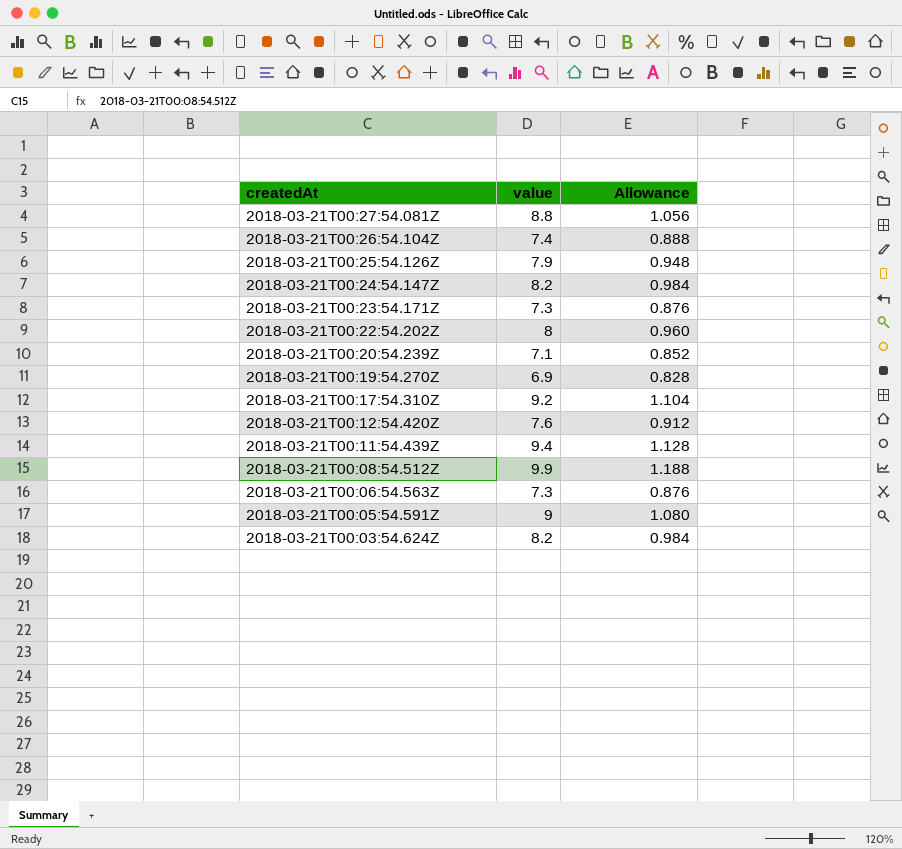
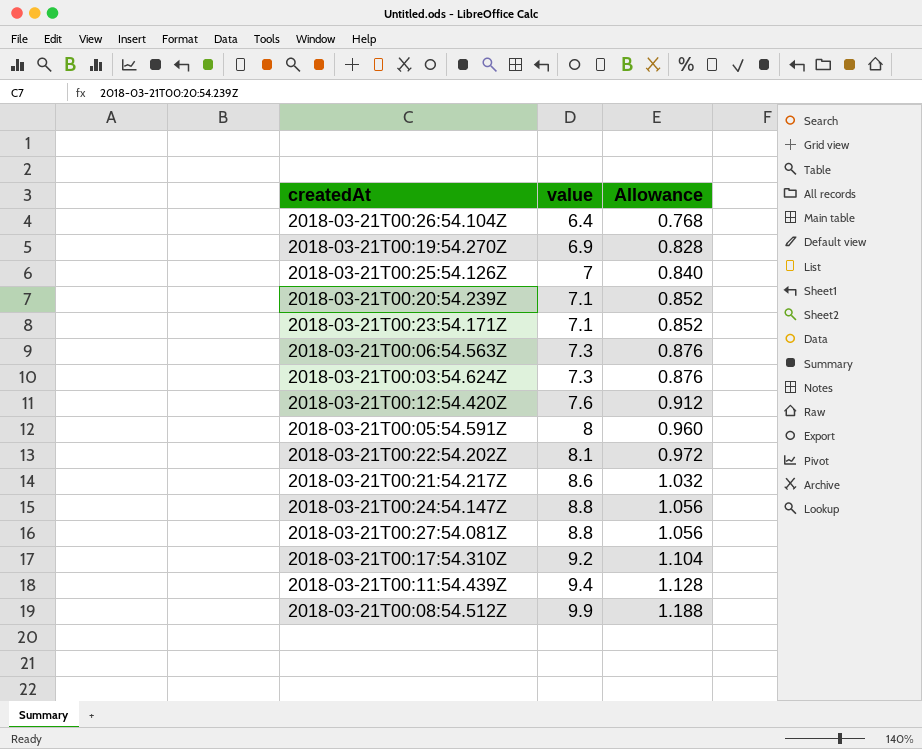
row order: createdAt descending -> value ascending
2018-03-21T00:26:54.104Z | value: 7.4 -> 6.4
2018-03-21T00:26:54.104Z | Allowance: 0.888 -> 0.768
2018-03-21T00:25:54.126Z | value: 7.9 -> 7
2018-03-21T00:25:54.126Z | Allowance: 0.948 -> 0.840
2018-03-21T00:23:54.171Z | value: 7.3 -> 7.1
2018-03-21T00:23:54.171Z | Allowance: 0.876 -> 0.852
2018-03-21T00:03:54.624Z | value: 8.2 -> 7.3
2018-03-21T00:03:54.624Z | Allowance: 0.984 -> 0.876
2018-03-21T00:05:54.591Z | value: 9 -> 8
2018-03-21T00:05:54.591Z | Allowance: 1.080 -> 0.960
2018-03-21T00:22:54.202Z | value: 8 -> 8.1
2018-03-21T00:22:54.202Z | Allowance: 0.960 -> 0.972
row 2018-03-21T00:21:54.217Z: none -> 8.6 | 1.032
2018-03-21T00:24:54.147Z | value: 8.2 -> 8.8
2018-03-21T00:24:54.147Z | Allowance: 0.984 -> 1.056

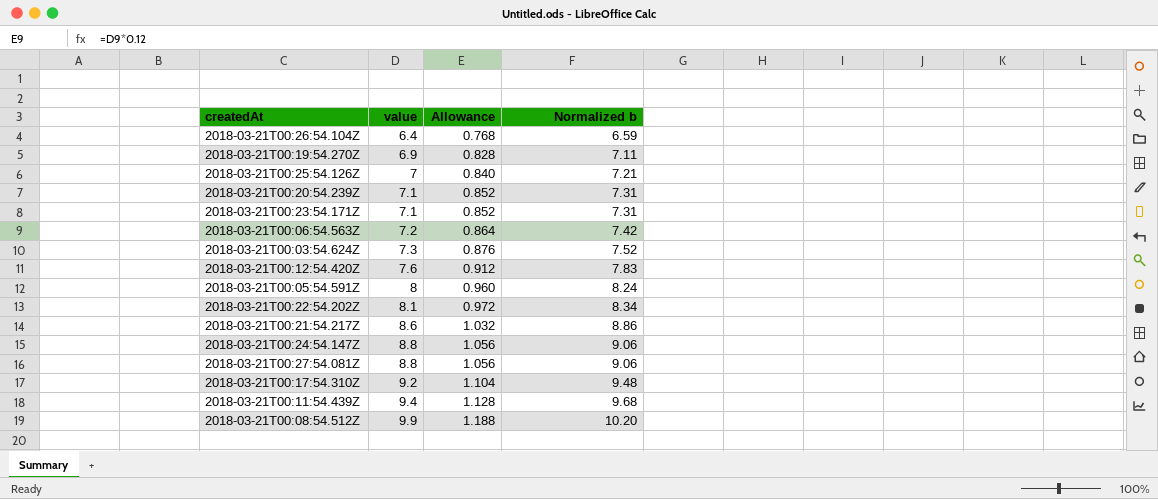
column Normalized b | formula: none -> [value] * 1.03
2018-03-21T00:06:54.563Z | value: 7.3 -> 7.2
2018-03-21T00:06:54.563Z | Allowance: 0.876 -> 0.864

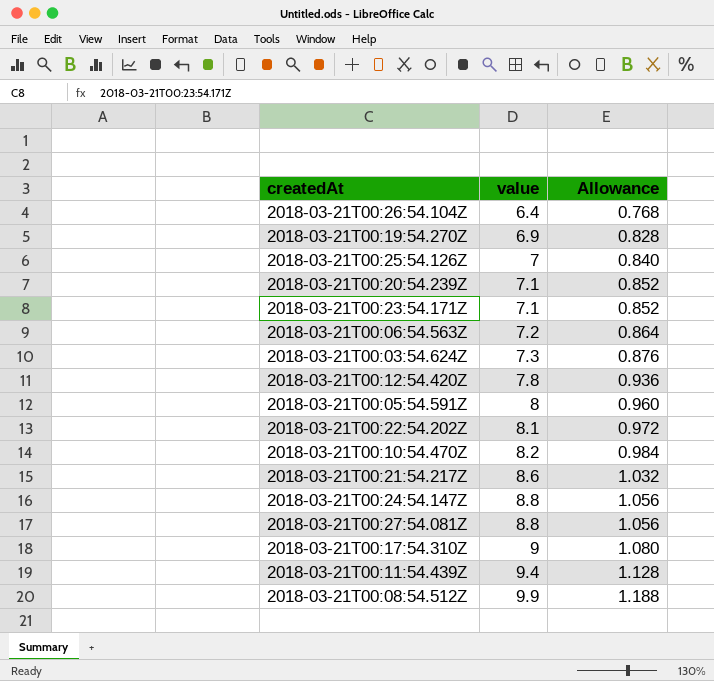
column Normalized b | formula: [value] * 1.03 -> none
2018-03-21T00:12:54.420Z | value: 7.6 -> 7.8
2018-03-21T00:12:54.420Z | Allowance: 0.912 -> 0.936
row 2018-03-21T00:10:54.470Z: none -> 8.2 | 0.984
2018-03-21T00:17:54.310Z | value: 9.2 -> 9
2018-03-21T00:17:54.310Z | Allowance: 1.104 -> 1.080

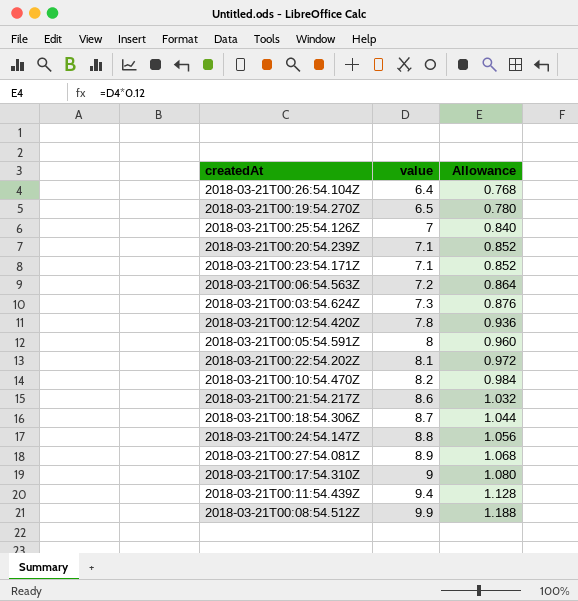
2018-03-21T00:19:54.270Z | value: 6.9 -> 6.5
2018-03-21T00:19:54.270Z | Allowance: 0.828 -> 0.780
row 2018-03-21T00:18:54.306Z: none -> 8.7 | 1.044
2018-03-21T00:27:54.081Z | value: 8.8 -> 8.9
2018-03-21T00:27:54.081Z | Allowance: 1.056 -> 1.068

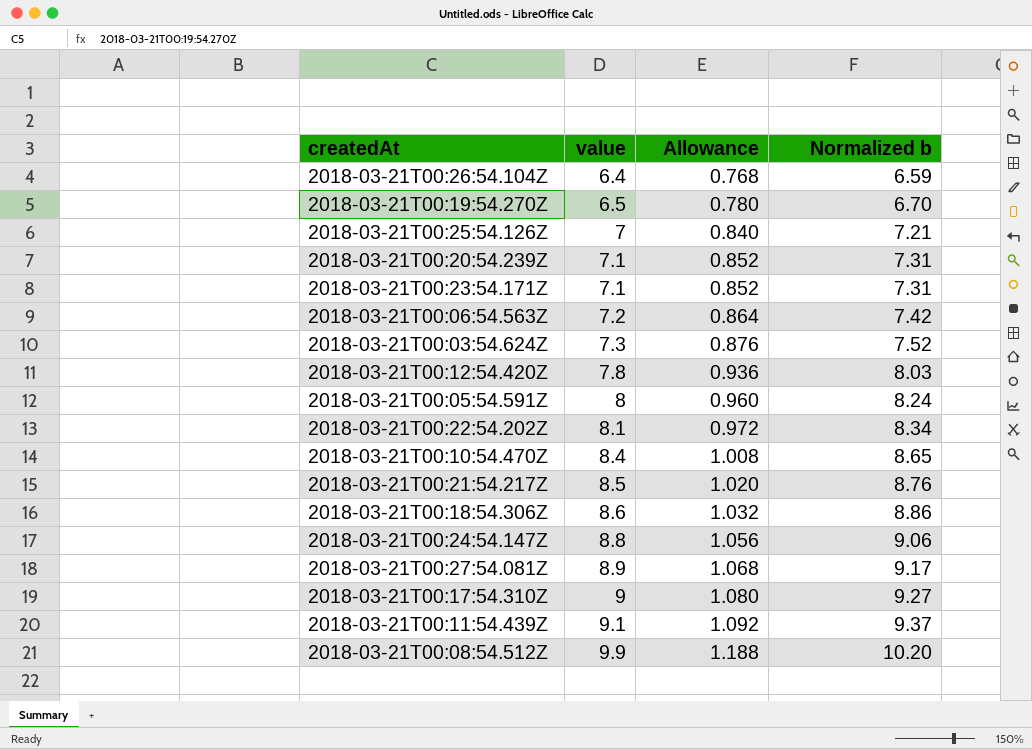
column Normalized b | formula: none -> [value] * 1.03
2018-03-21T00:10:54.470Z | value: 8.2 -> 8.4
2018-03-21T00:10:54.470Z | Allowance: 0.984 -> 1.008
2018-03-21T00:21:54.217Z | value: 8.6 -> 8.5
2018-03-21T00:21:54.217Z | Allowance: 1.032 -> 1.020
2018-03-21T00:18:54.306Z | value: 8.7 -> 8.6
2018-03-21T00:18:54.306Z | Allowance: 1.044 -> 1.032
2018-03-21T00:11:54.439Z | value: 9.4 -> 9.1
2018-03-21T00:11:54.439Z | Allowance: 1.128 -> 1.092

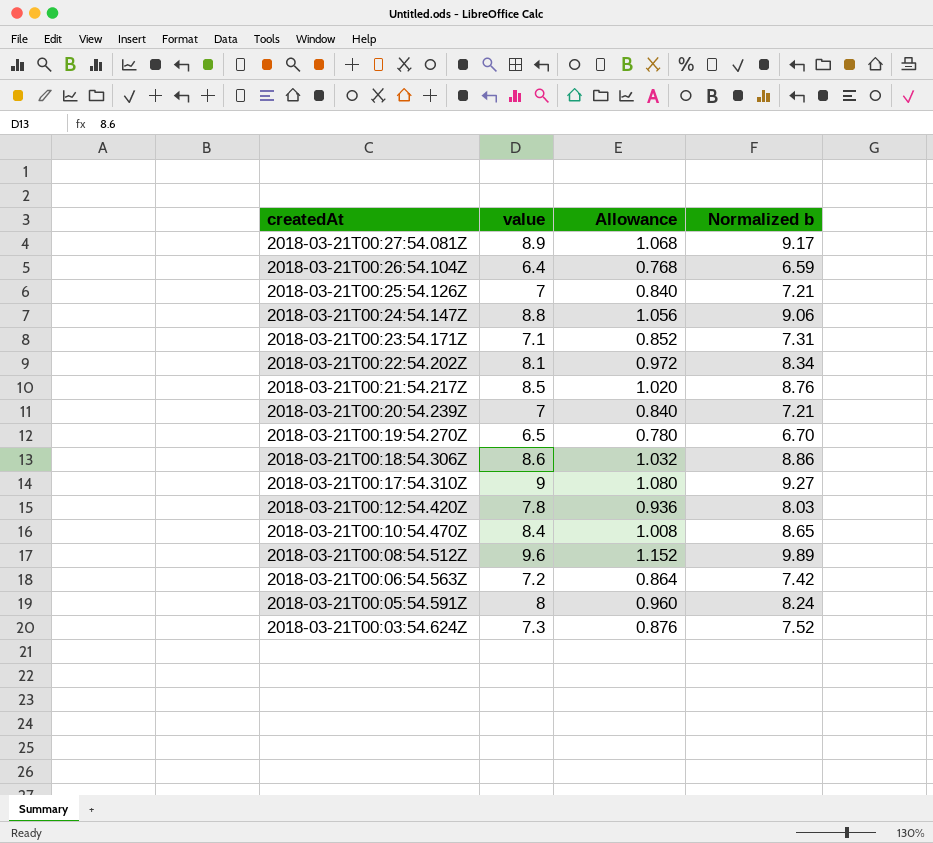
row order: value ascending -> createdAt descending
row 2018-03-21T00:11:54.439Z: 9.1 | 1.092 | 9.37 -> none
2018-03-21T00:20:54.239Z | value: 7.1 -> 7
2018-03-21T00:20:54.239Z | Allowance: 0.852 -> 0.840
2018-03-21T00:20:54.239Z | Normalized b: 7.31 -> 7.21
2018-03-21T00:08:54.512Z | value: 9.9 -> 9.6
2018-03-21T00:08:54.512Z | Allowance: 1.188 -> 1.152
2018-03-21T00:08:54.512Z | Normalized b: 10.20 -> 9.89

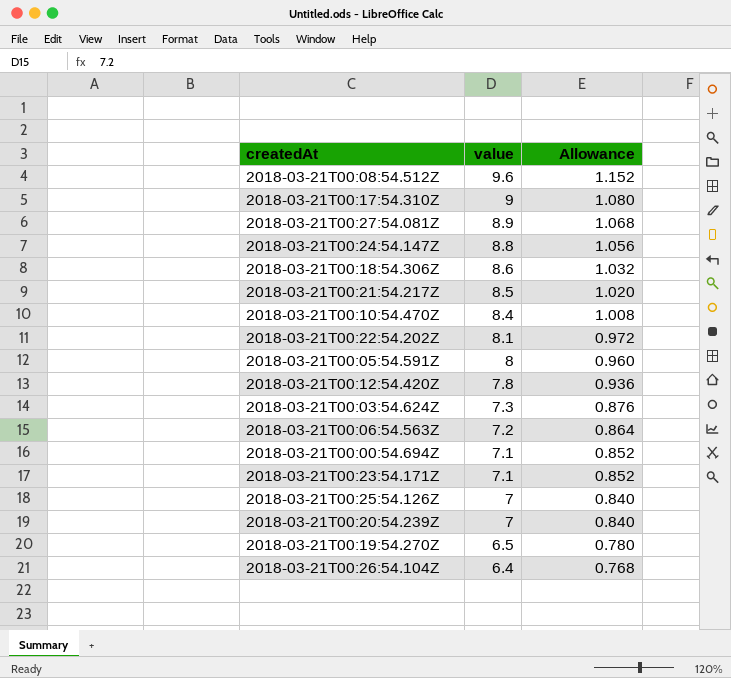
row order: createdAt descending -> value descending
column Normalized b | formula: [value] * 1.03 -> none
row 2018-03-21T00:00:54.694Z: none -> 7.1 | 0.852

